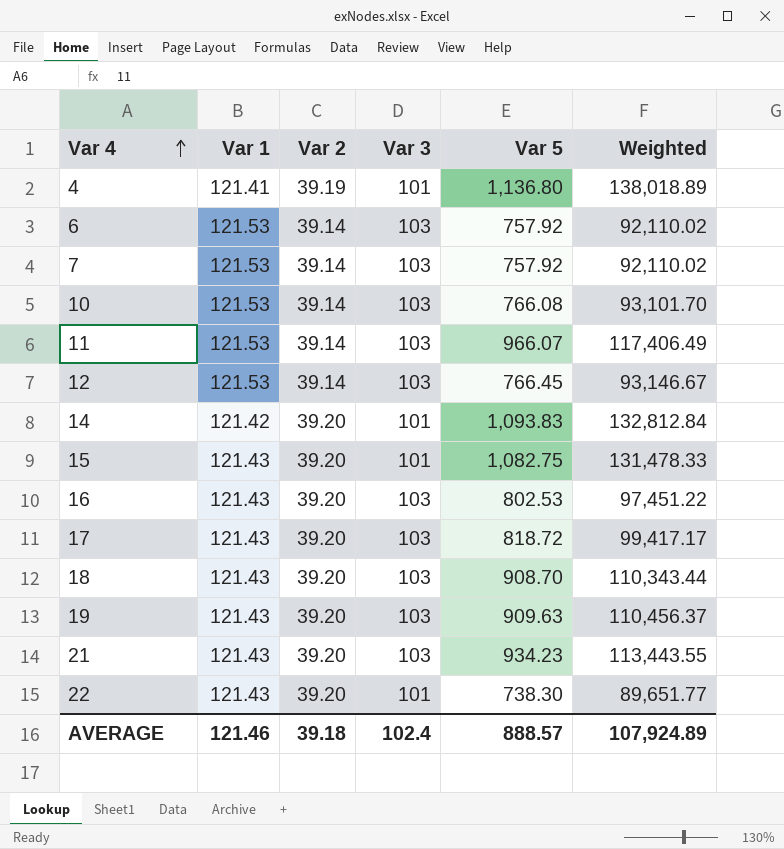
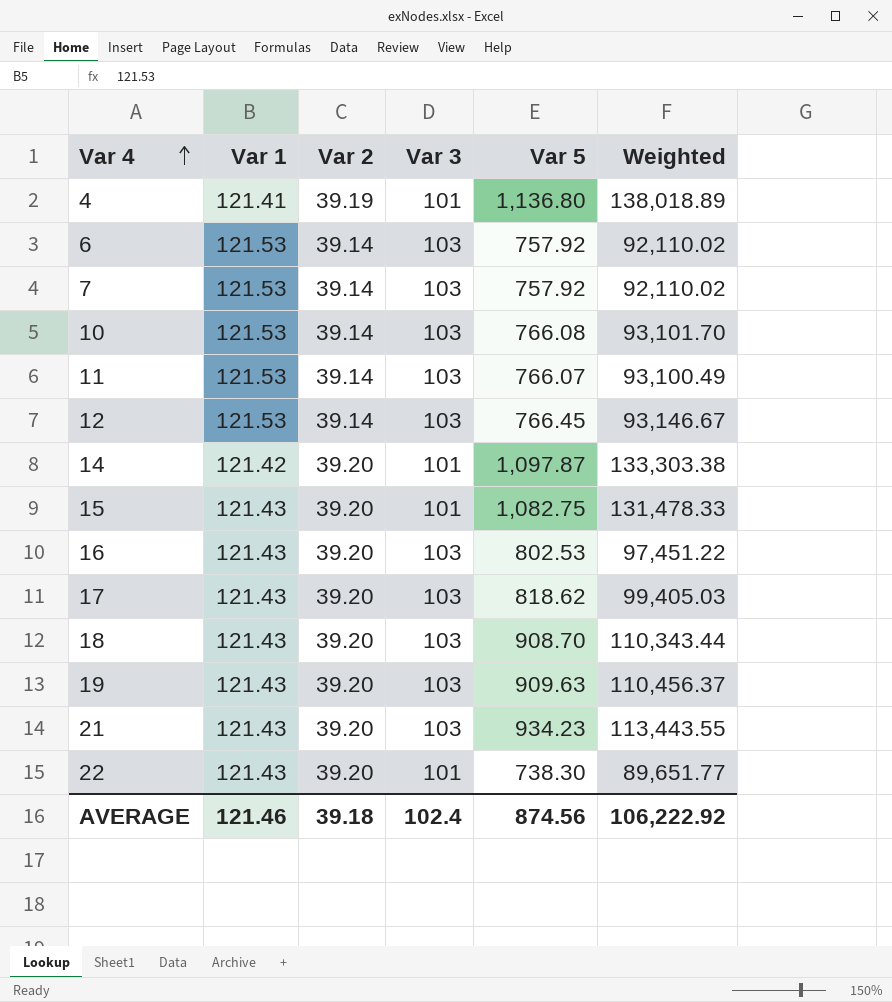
11 | Var 5: 966.07 -> 766.07
11 | Weighted: 117,406.49 -> 93,100.49
14 | Var 5: 1,093.83 -> 1,097.87
14 | Weighted: 132,812.84 -> 133,303.38
17 | Var 5: 818.72 -> 818.62
17 | Weighted: 99,417.17 -> 99,405.03
AVERAGE | Var 5: 888.57 -> 874.56
AVERAGE | Weighted: 107,924.89 -> 106,222.92

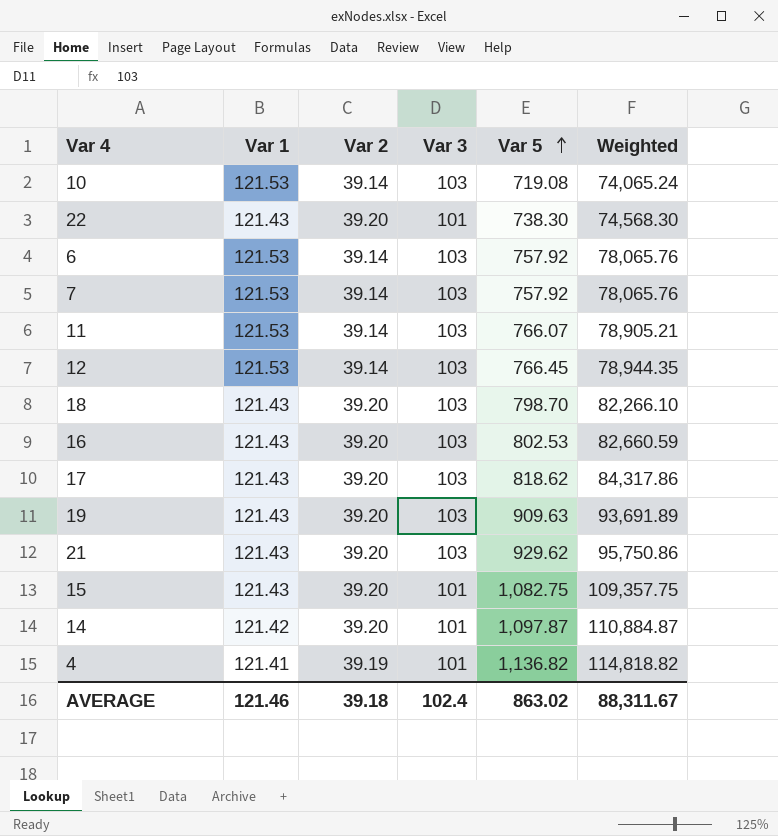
row order: Var 4 ascending -> Var 5 ascending
column Weighted | formula: [Var 1] * [Var 5] -> [Var 3] * [Var 5]
10 | Var 5: 766.08 -> 719.08
18 | Var 5: 908.70 -> 798.70
21 | Var 5: 934.23 -> 929.62
4 | Var 5: 1,136.80 -> 1,136.82
AVERAGE | Var 5: 874.56 -> 863.02
AVERAGE | Weighted: 106,222.92 -> 88,311.67

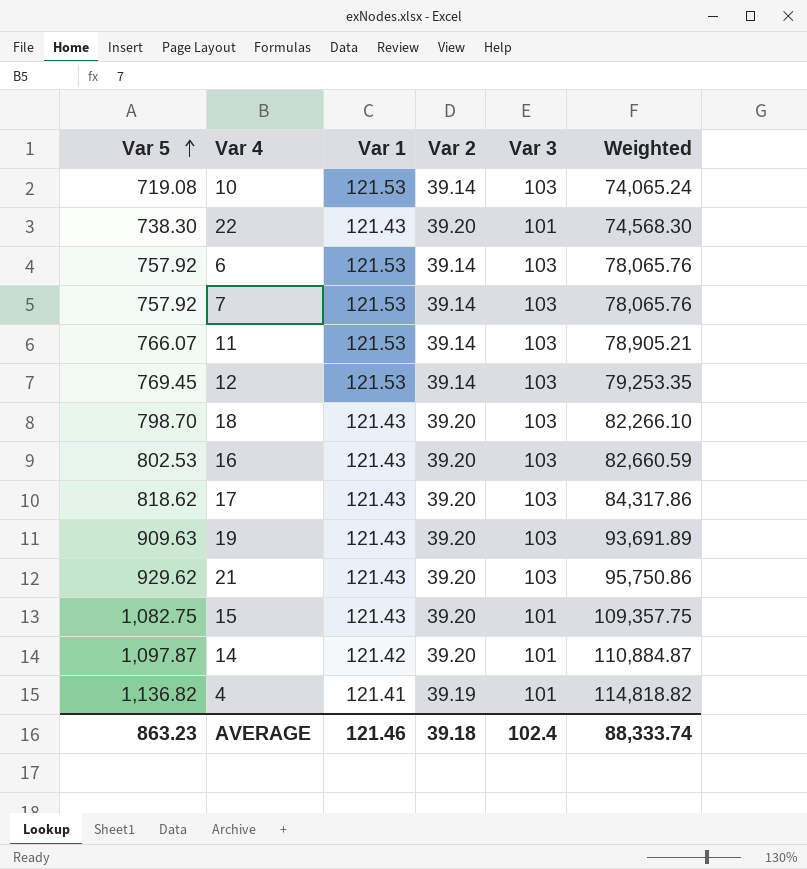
column Var 5 | position: 5 -> 1
12 | Var 5: 766.45 -> 769.45
12 | Weighted: 78,944.35 -> 79,253.35
AVERAGE | Var 5: 863.02 -> 863.23
AVERAGE | Weighted: 88,311.67 -> 88,333.74

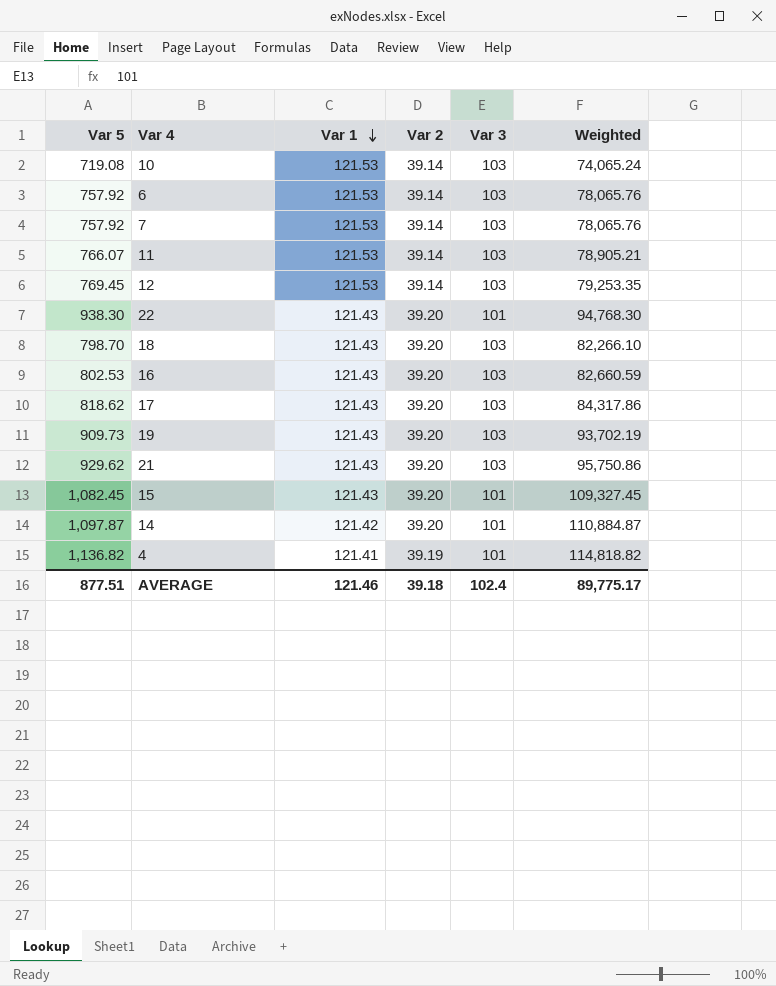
row order: Var 5 ascending -> Var 1 descending
22 | Var 5: 738.30 -> 938.30
22 | Weighted: 74,568.30 -> 94,768.30
19 | Var 5: 909.63 -> 909.73
19 | Weighted: 93,691.89 -> 93,702.19
15 | Var 5: 1,082.75 -> 1,082.45
15 | Weighted: 109,357.75 -> 109,327.45
AVERAGE | Var 5: 863.23 -> 877.51
AVERAGE | Weighted: 88,333.74 -> 89,775.17

